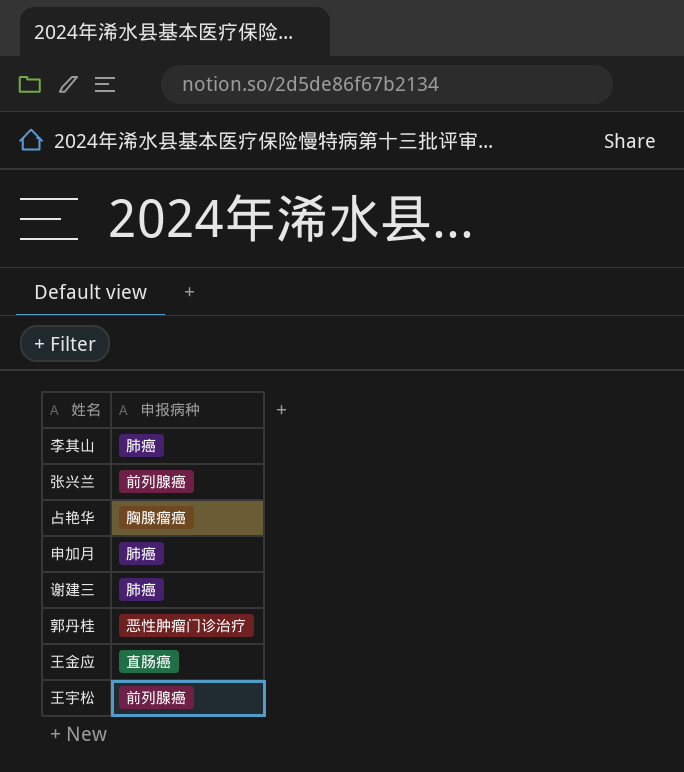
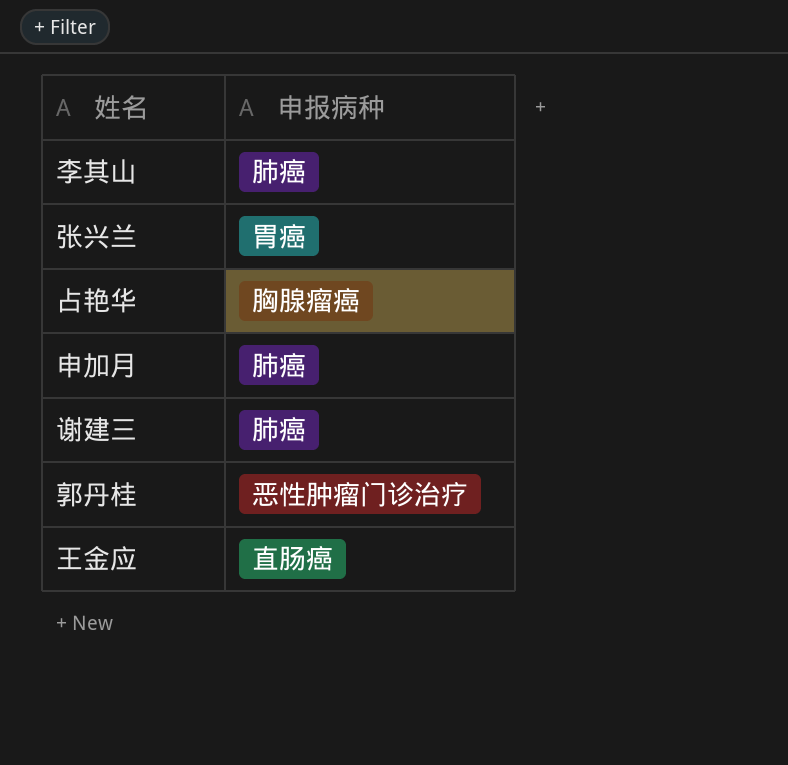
row 王宇松: 前列腺癌 -> none
张兴兰 | 申报病种: 前列腺癌 -> 胃癌

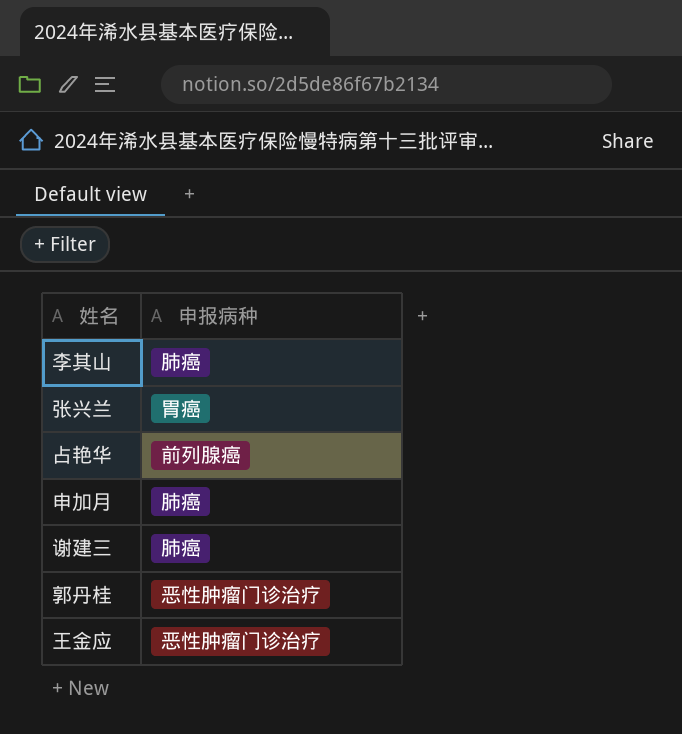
占艳华 | 申报病种: 胸腺瘤癌 -> 前列腺癌
王金应 | 申报病种: 直肠癌 -> 恶性肿瘤门诊治疗

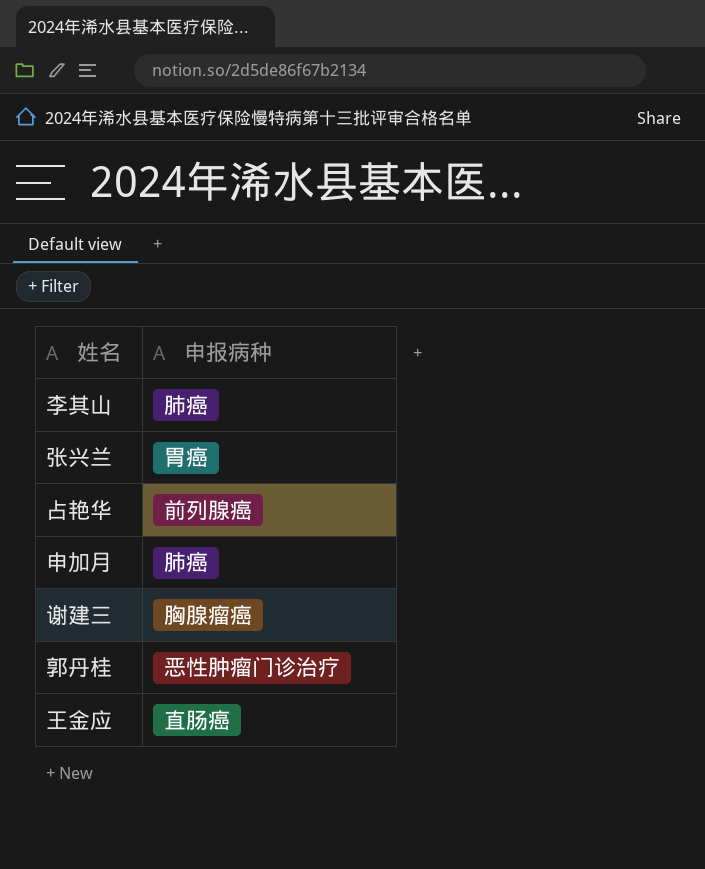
谢建三 | 申报病种: 肺癌 -> 胸腺瘤癌
王金应 | 申报病种: 恶性肿瘤门诊治疗 -> 直肠癌

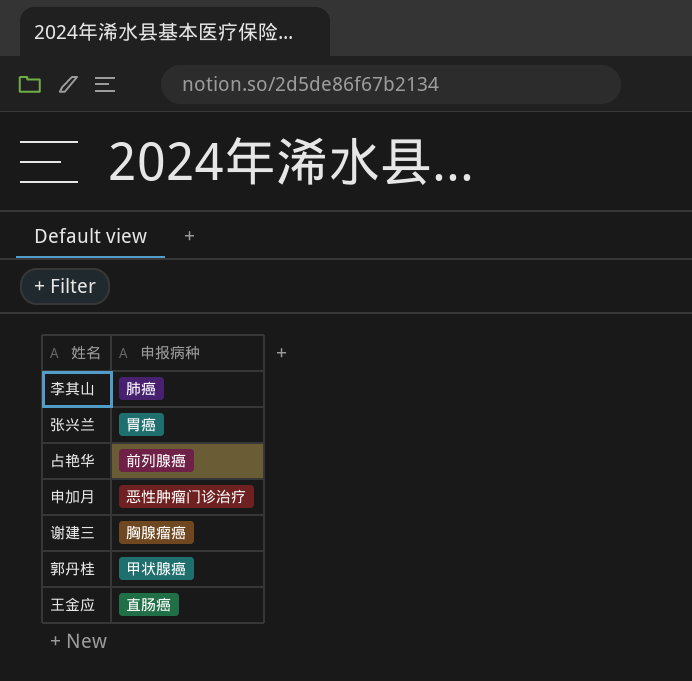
申加月 | 申报病种: 肺癌 -> 恶性肿瘤门诊治疗
郭丹桂 | 申报病种: 恶性肿瘤门诊治疗 -> 甲状腺癌

